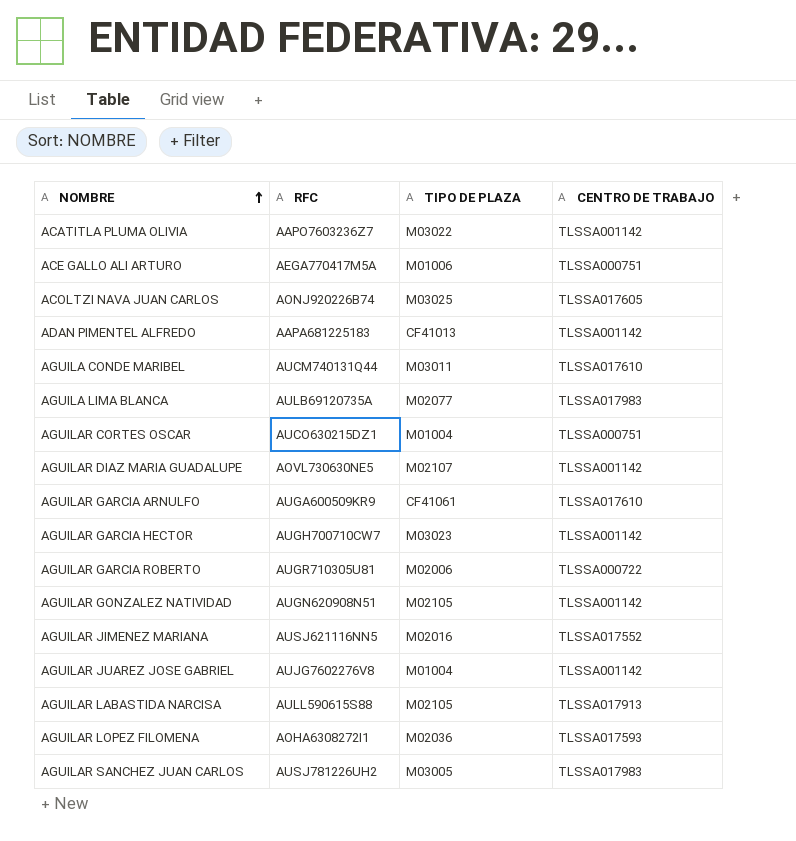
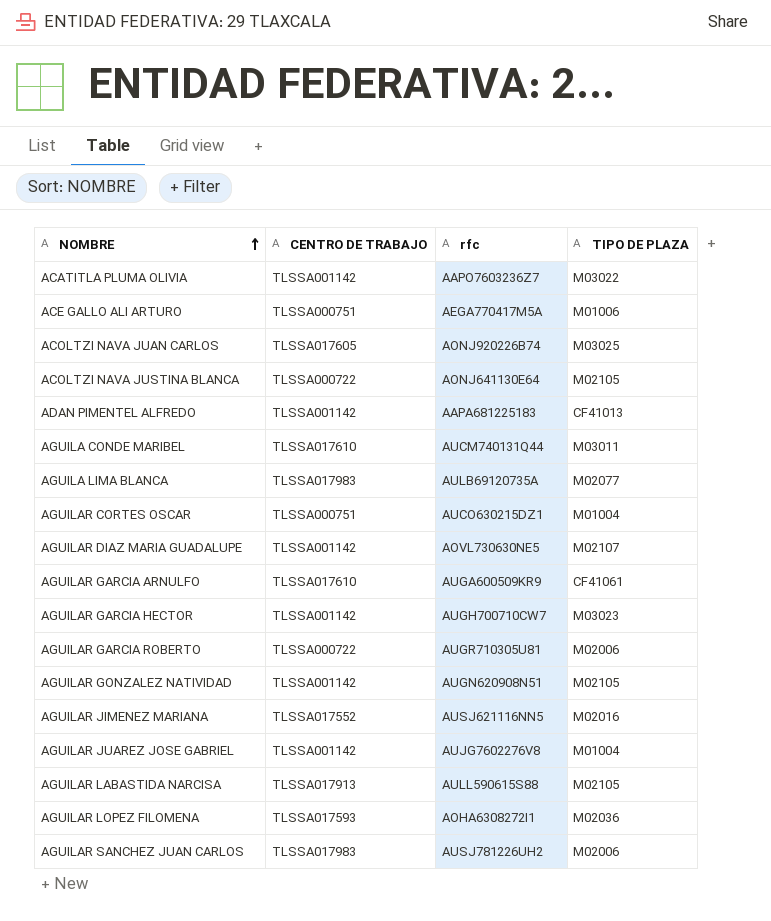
column CENTRO DE TRABAJO | position: 4 -> 2
column name: RFC -> rfc
row ACOLTZI NAVA JUSTINA BLANCA: none -> TLSSA000722 | AONJ641130E64 | M02105
AGUILAR SANCHEZ JUAN CARLOS | TIPO DE PLAZA: M03005 -> M02006

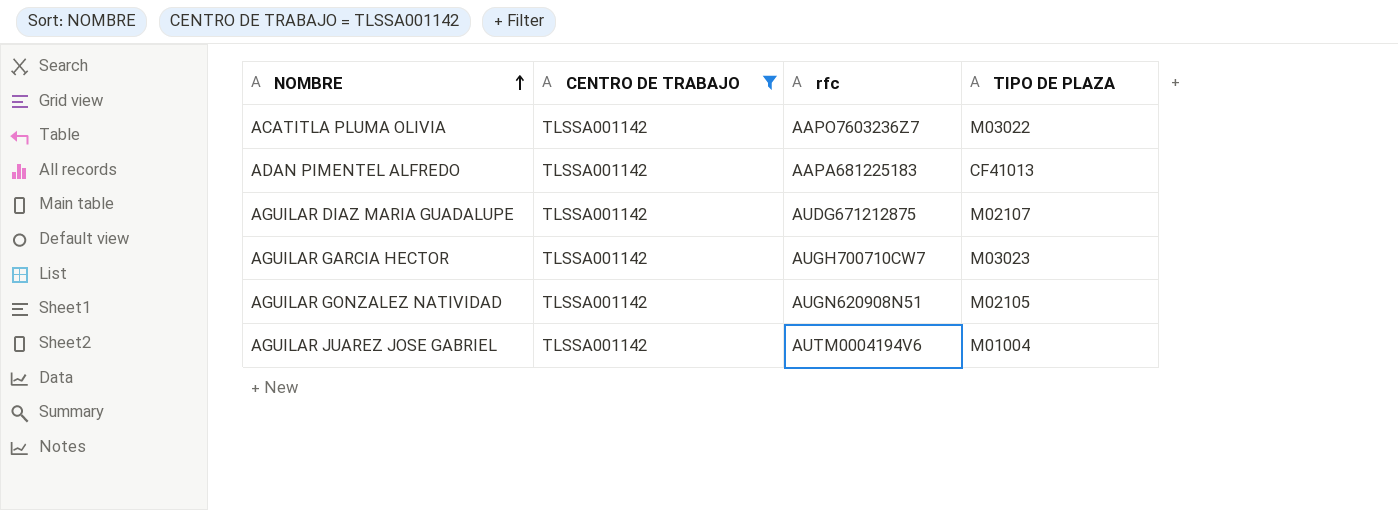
filter: none -> CENTRO DE TRABAJO = TLSSA001142
AGUILAR DIAZ MARIA GUADALUPE | rfc: AOVL730630NE5 -> AUDG671212875
AGUILAR JUAREZ JOSE GABRIEL | rfc: AUJG7602276V8 -> AUTM0004194V6

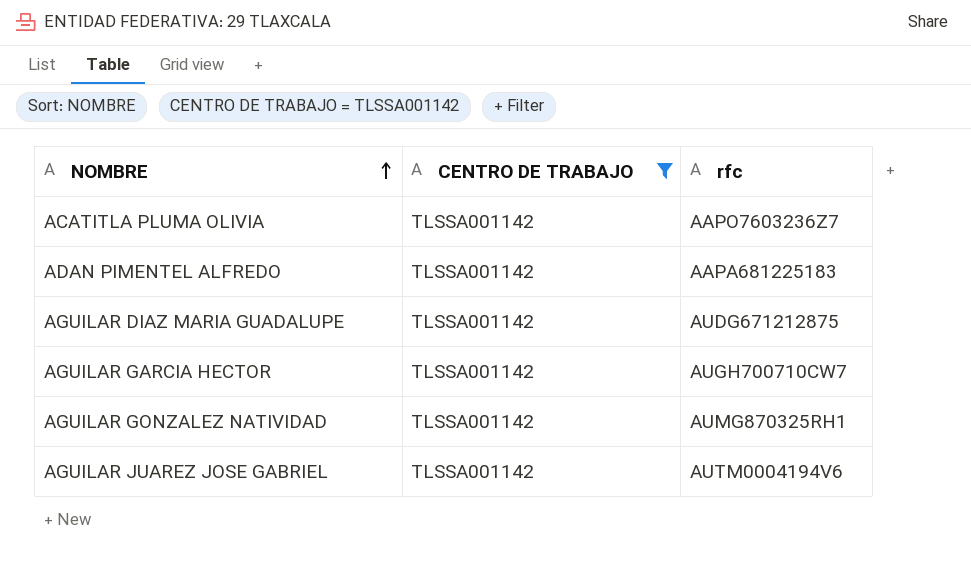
column TIPO DE PLAZA | position: 4 -> none
AGUILAR GONZALEZ NATIVIDAD | rfc: AUGN620908N51 -> AUMG870325RH1

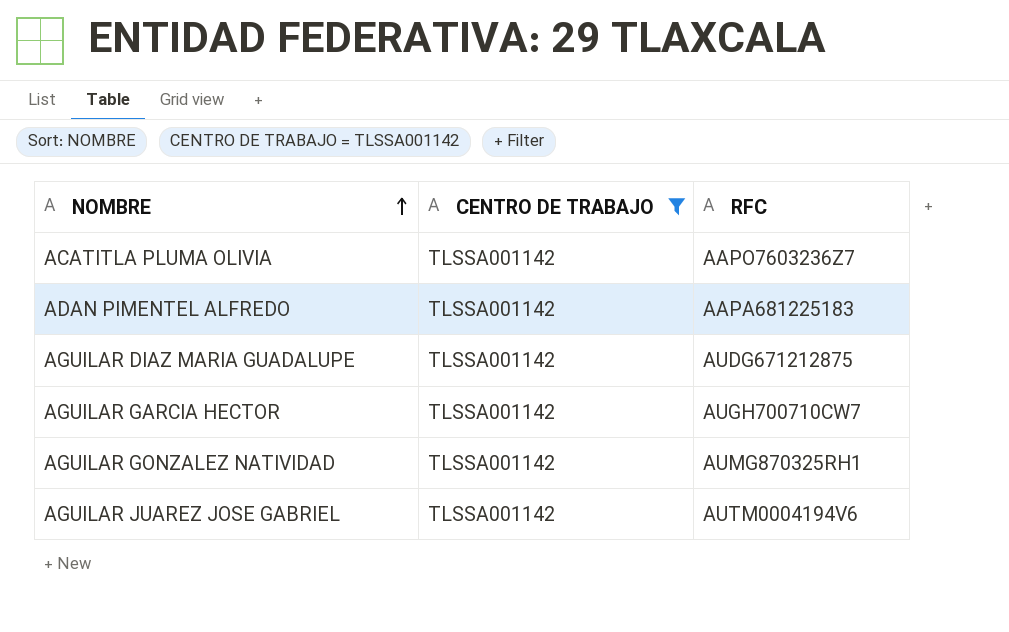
column name: rfc -> RFC

